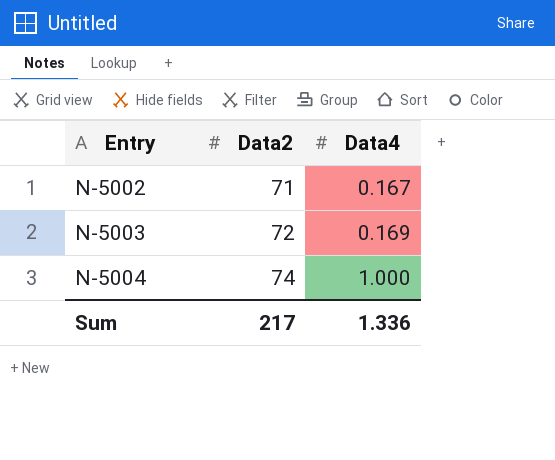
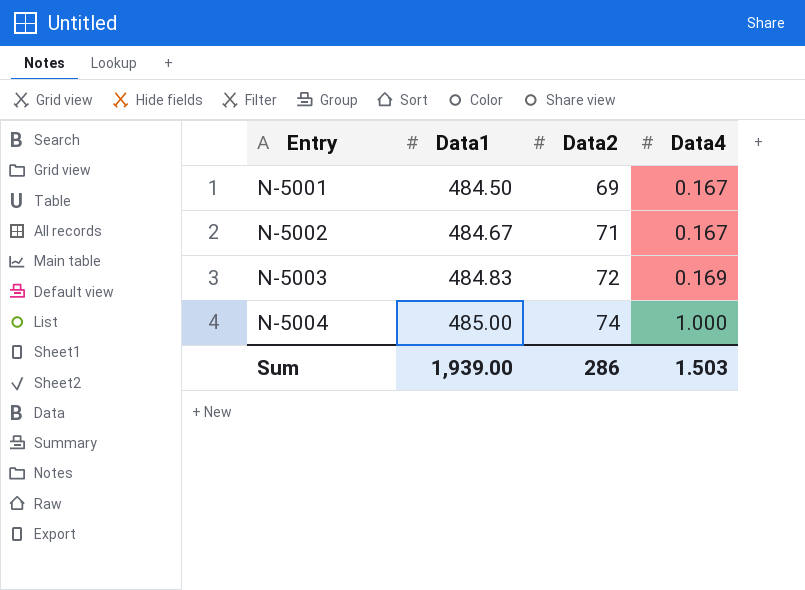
column Data1 | position: none -> 2
row N-5001: none -> 484.50 | 69 | 0.167
Sum | Data2: 217 -> 286
Sum | Data4: 1.336 -> 1.503

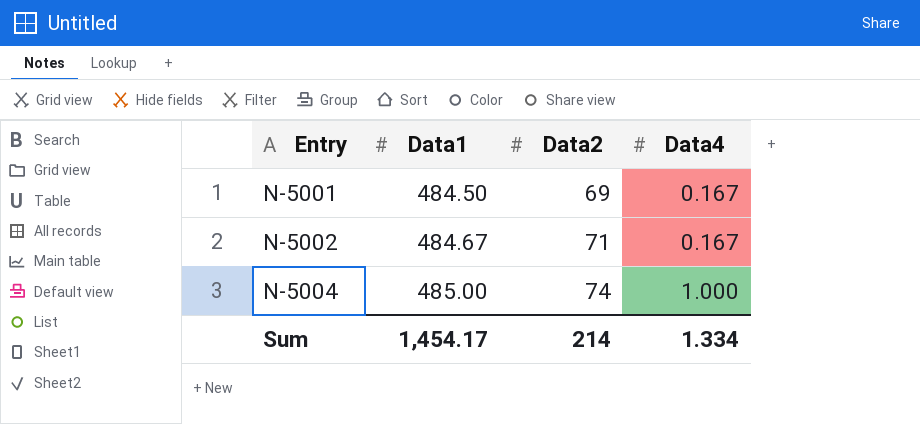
row N-5003: 484.83 | 72 | 0.169 -> none
Sum | Data1: 1,939.00 -> 1,454.17
Sum | Data2: 286 -> 214
Sum | Data4: 1.503 -> 1.334

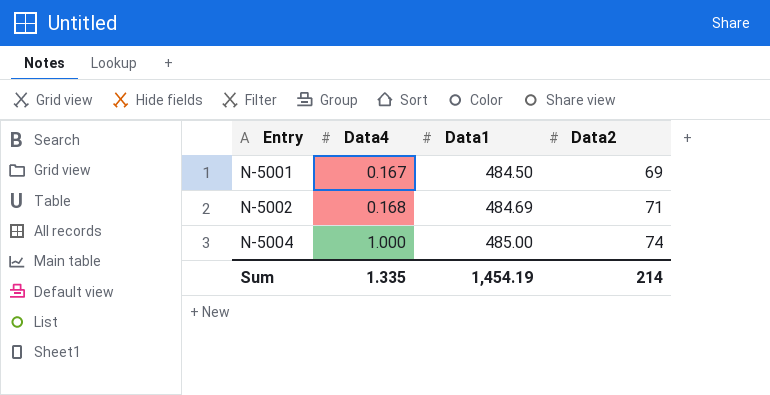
column Data4 | position: 4 -> 2
N-5002 | Data4: 0.167 -> 0.168
N-5002 | Data1: 484.67 -> 484.69
Sum | Data4: 1.334 -> 1.335
Sum | Data1: 1,454.17 -> 1,454.19

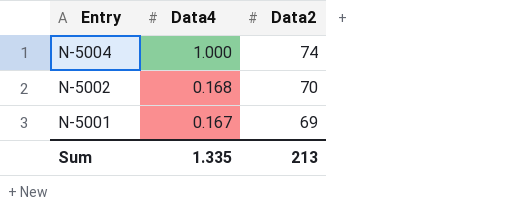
row order: Entry ascending -> Entry descending
column Data1 | position: 3 -> none
N-5002 | Data2: 71 -> 70
Sum | Data2: 214 -> 213

